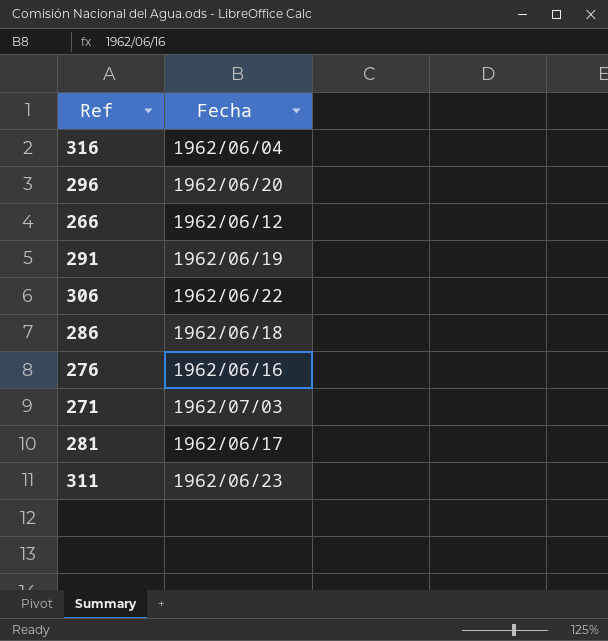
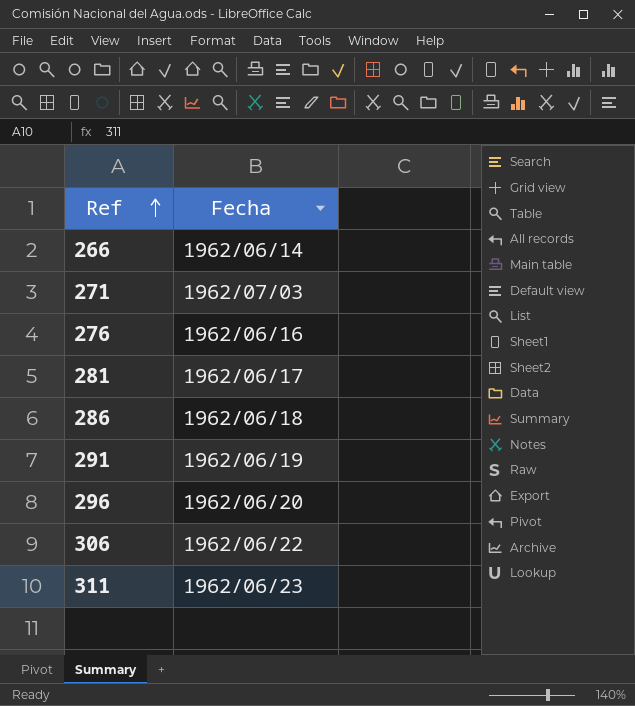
row order: none -> Ref ascending
row 316: 1962/06/04 -> none
266 | Fecha: 1962/06/12 -> 1962/06/14

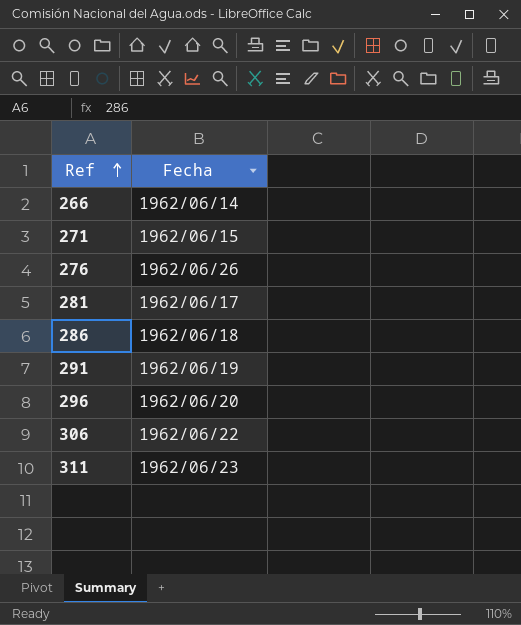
271 | Fecha: 1962/07/03 -> 1962/06/15
276 | Fecha: 1962/06/16 -> 1962/06/26

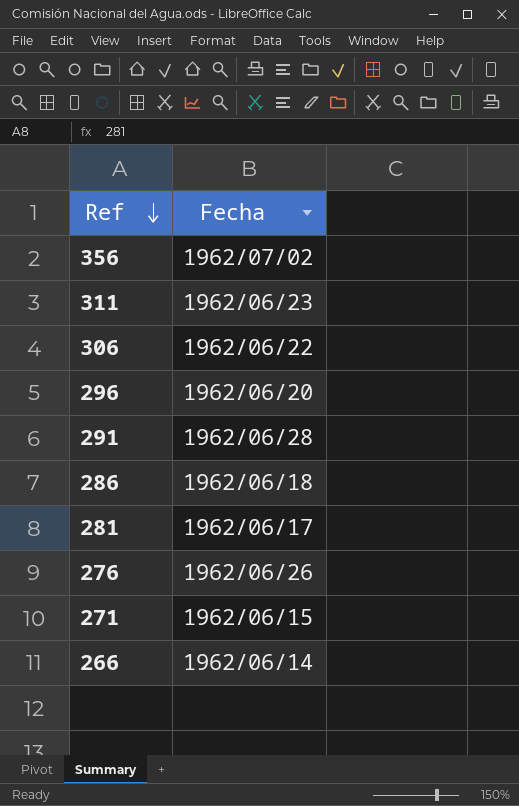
row order: Ref ascending -> Ref descending
row 356: none -> 1962/07/02
291 | Fecha: 1962/06/19 -> 1962/06/28

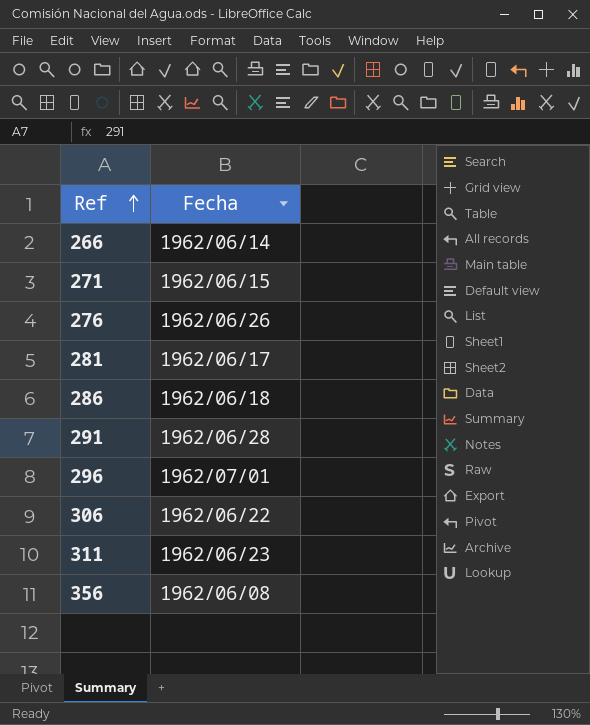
row order: Ref descending -> Ref ascending
296 | Fecha: 1962/06/20 -> 1962/07/01
356 | Fecha: 1962/07/02 -> 1962/06/08

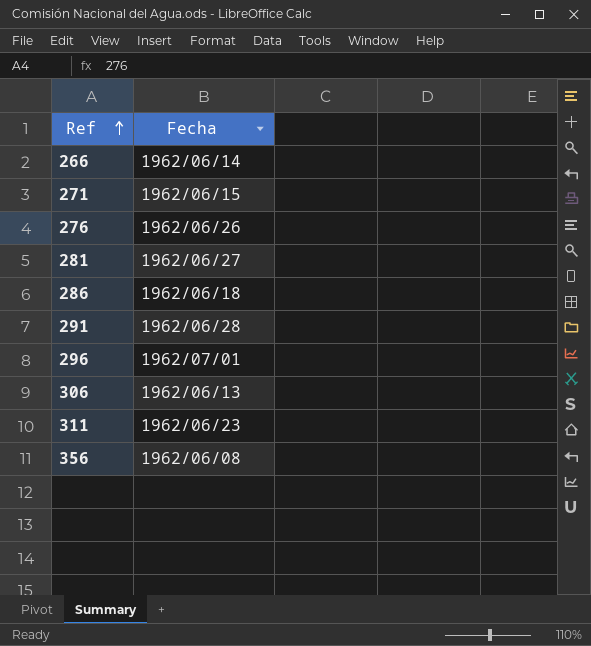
281 | Fecha: 1962/06/17 -> 1962/06/27
306 | Fecha: 1962/06/22 -> 1962/06/13

